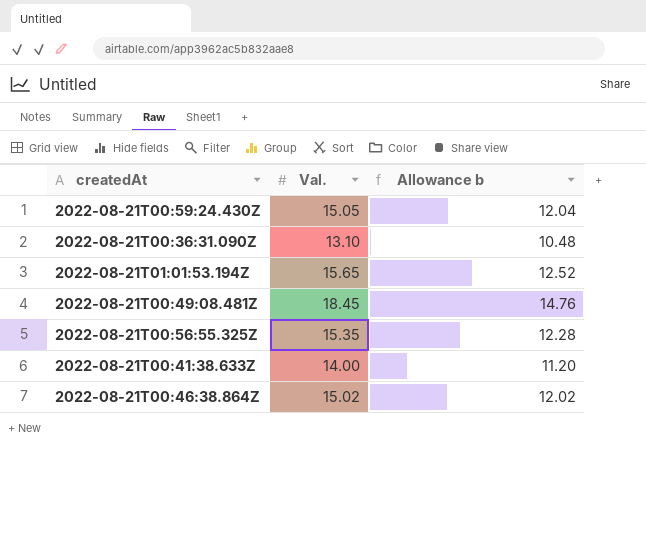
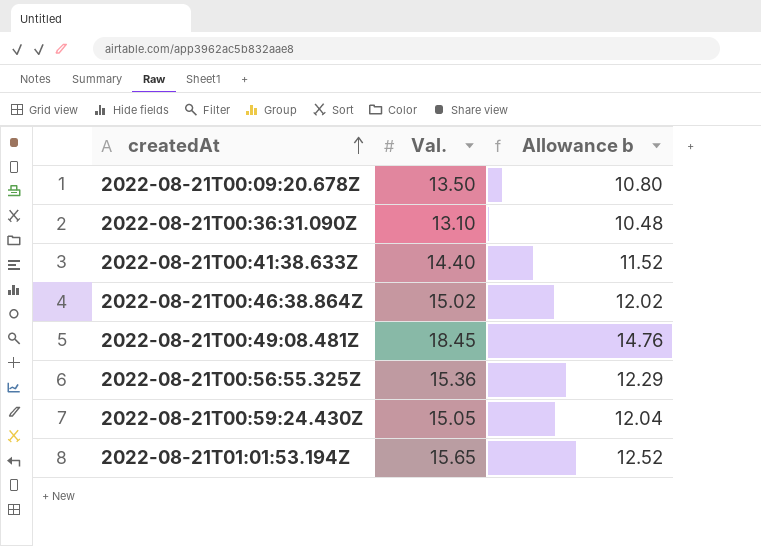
row order: none -> createdAt ascending
row 2022-08-21T00:09:20.678Z: none -> 13.50 | 10.80
2022-08-21T00:41:38.633Z | Val.: 14.00 -> 14.40
2022-08-21T00:41:38.633Z | Allowance b: 11.20 -> 11.52
2022-08-21T00:56:55.325Z | Val.: 15.35 -> 15.36
2022-08-21T00:56:55.325Z | Allowance b: 12.28 -> 12.29

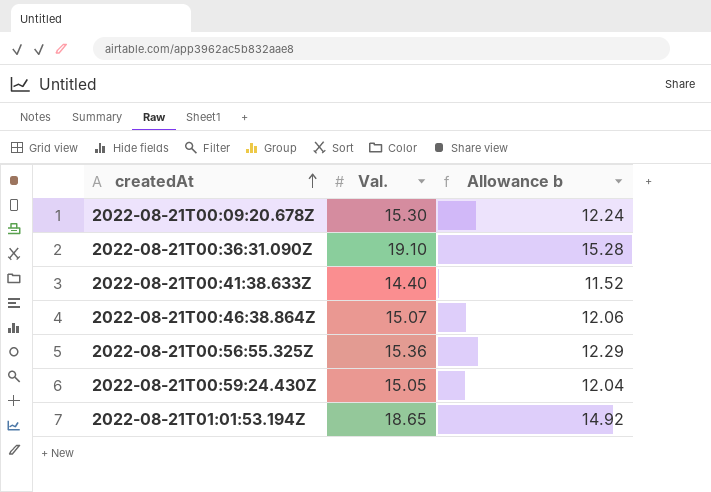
row 2022-08-21T00:49:08.481Z: 18.45 | 14.76 -> none
2022-08-21T00:09:20.678Z | Val.: 13.50 -> 15.30
2022-08-21T00:09:20.678Z | Allowance b: 10.80 -> 12.24
2022-08-21T00:36:31.090Z | Val.: 13.10 -> 19.10
2022-08-21T00:36:31.090Z | Allowance b: 10.48 -> 15.28
2022-08-21T00:46:38.864Z | Val.: 15.02 -> 15.07
2022-08-21T00:46:38.864Z | Allowance b: 12.02 -> 12.06
2022-08-21T01:01:53.194Z | Val.: 15.65 -> 18.65
2022-08-21T01:01:53.194Z | Allowance b: 12.52 -> 14.92

